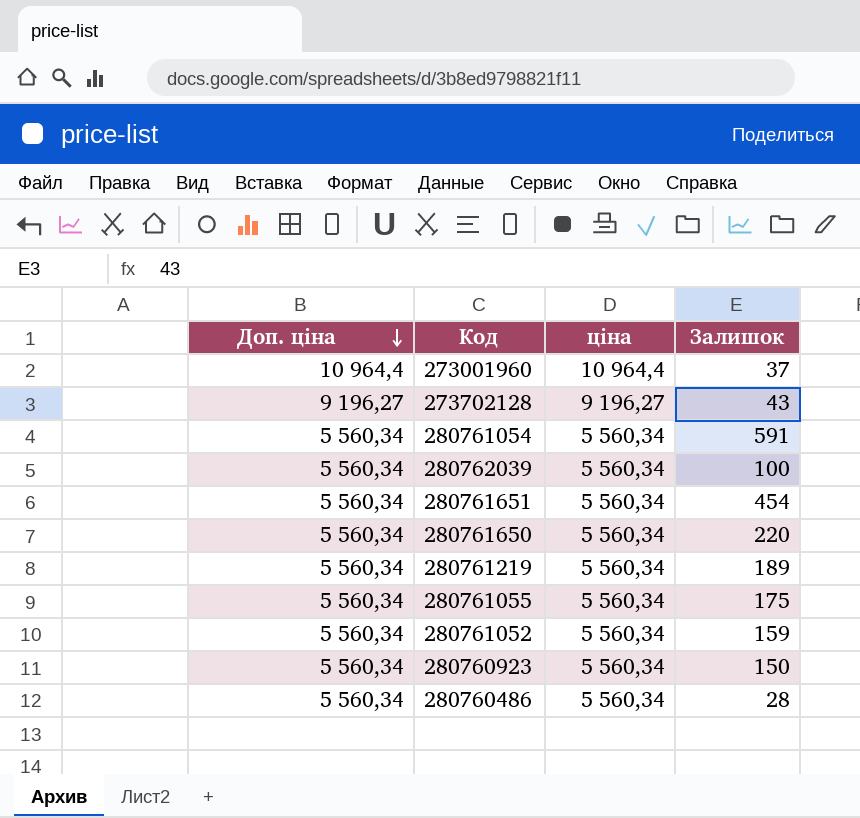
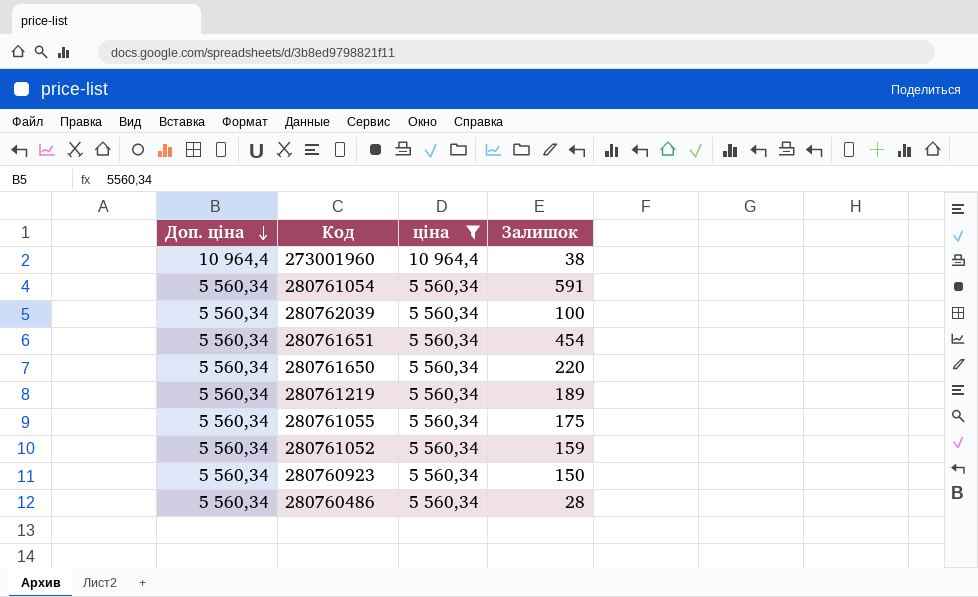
filter: none -> ціна != 9 196,27
273001960 | Залишок: 37 -> 38

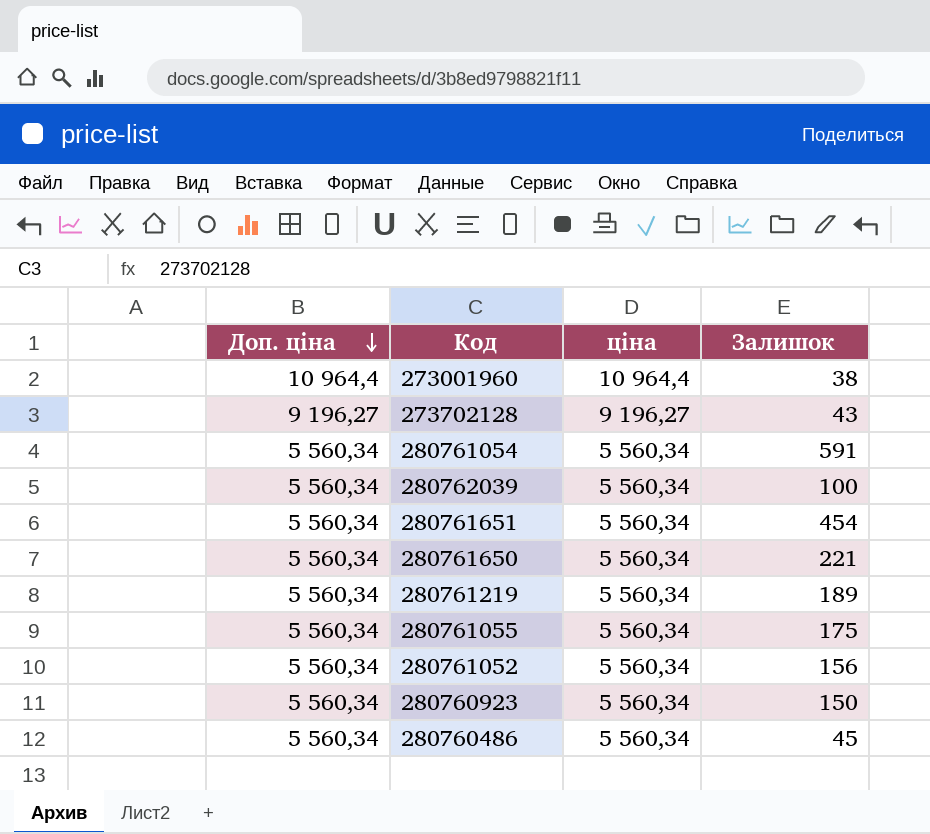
filter: ціна != 9 196,27 -> none
280761650 | Залишок: 220 -> 221
280761052 | Залишок: 159 -> 156
280760486 | Залишок: 28 -> 45

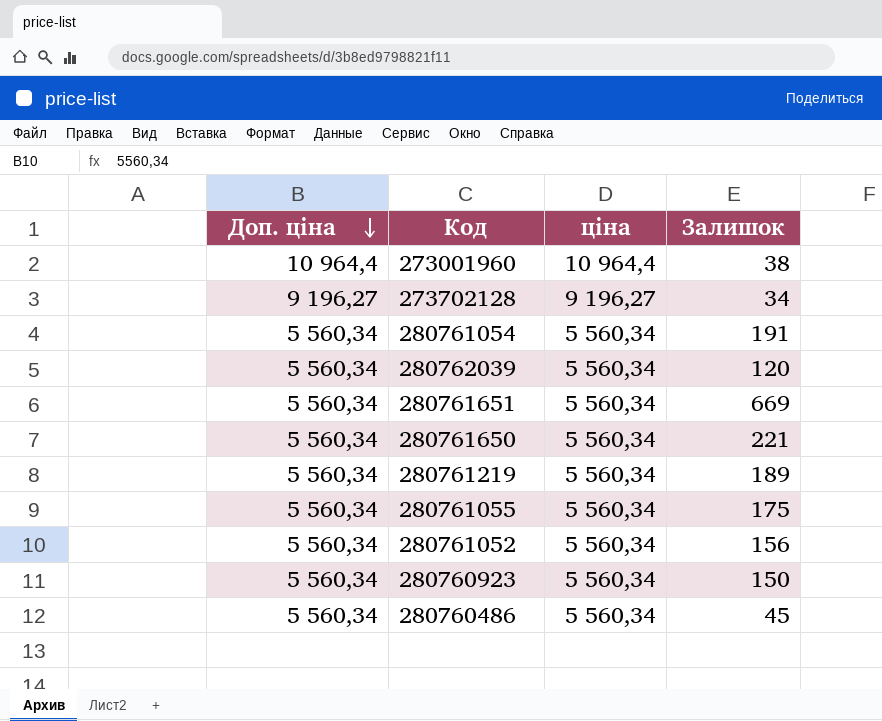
273702128 | Залишок: 43 -> 34
280761054 | Залишок: 591 -> 191
280762039 | Залишок: 100 -> 120
280761651 | Залишок: 454 -> 669

